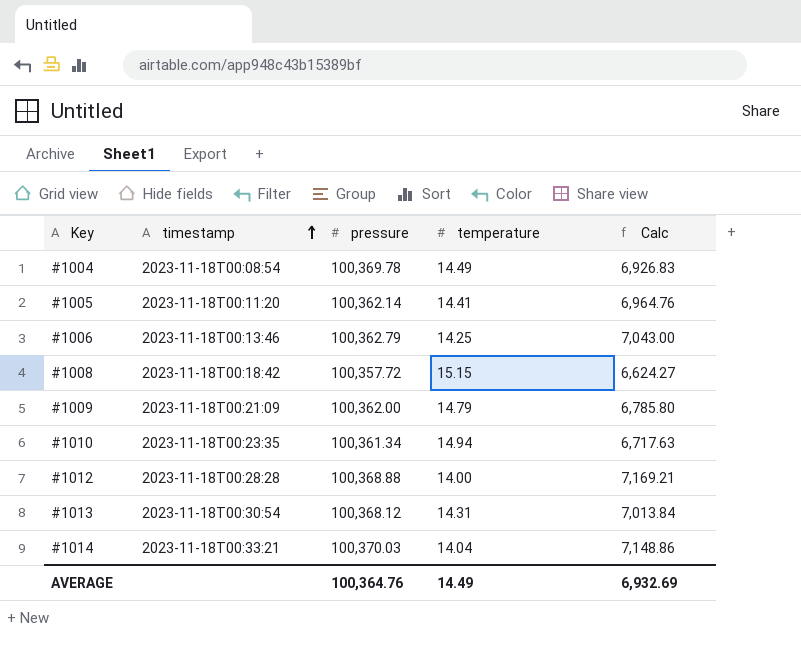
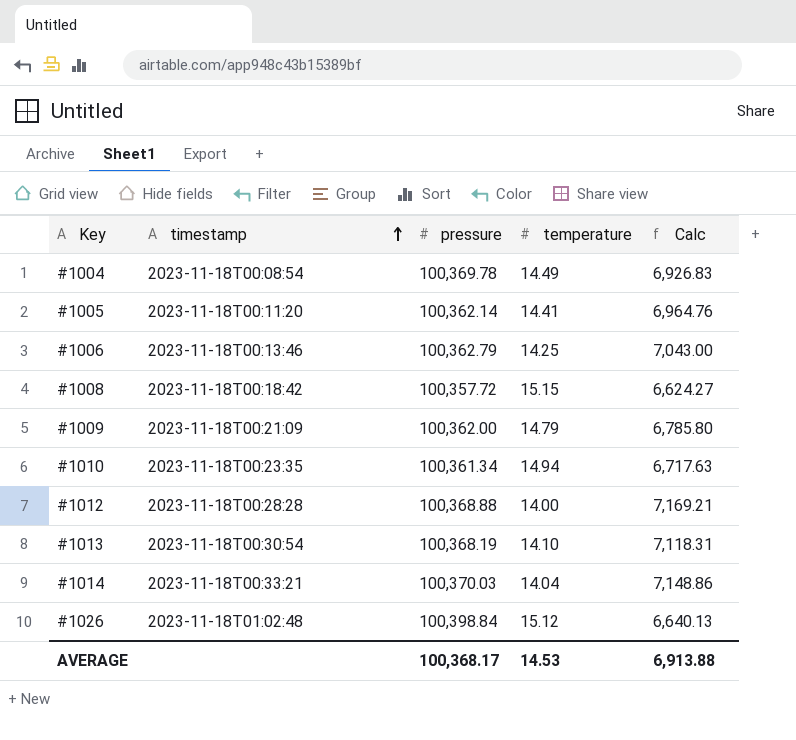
#1013 | pressure: 100,368.12 -> 100,368.19
#1013 | temperature: 14.31 -> 14.10
#1013 | Calc: 7,013.84 -> 7,118.31
row #1026: none -> 2023-11-18T01:02:48 | 100,398.84 | 15.12 | 6,640.13
AVERAGE | pressure: 100,364.76 -> 100,368.17
AVERAGE | temperature: 14.49 -> 14.53
AVERAGE | Calc: 6,932.69 -> 6,913.88

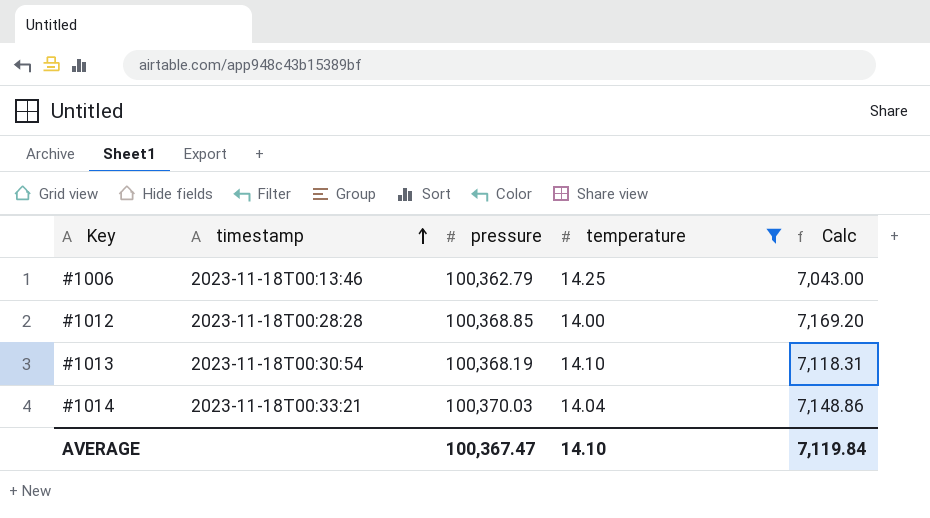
filter: none -> temperature <= 14.25
#1012 | pressure: 100,368.88 -> 100,368.85
#1012 | Calc: 7,169.21 -> 7,169.20
AVERAGE | pressure: 100,368.17 -> 100,367.47
AVERAGE | temperature: 14.53 -> 14.10
AVERAGE | Calc: 6,913.88 -> 7,119.84

